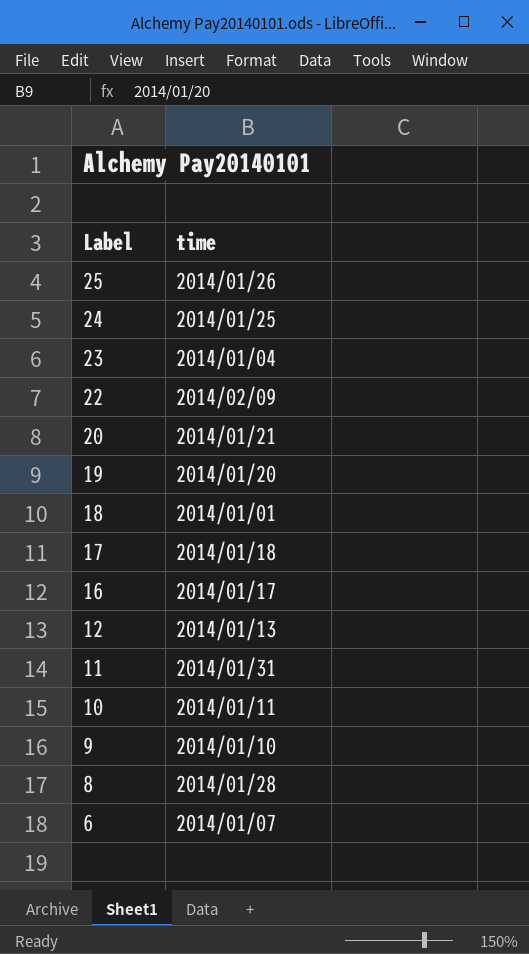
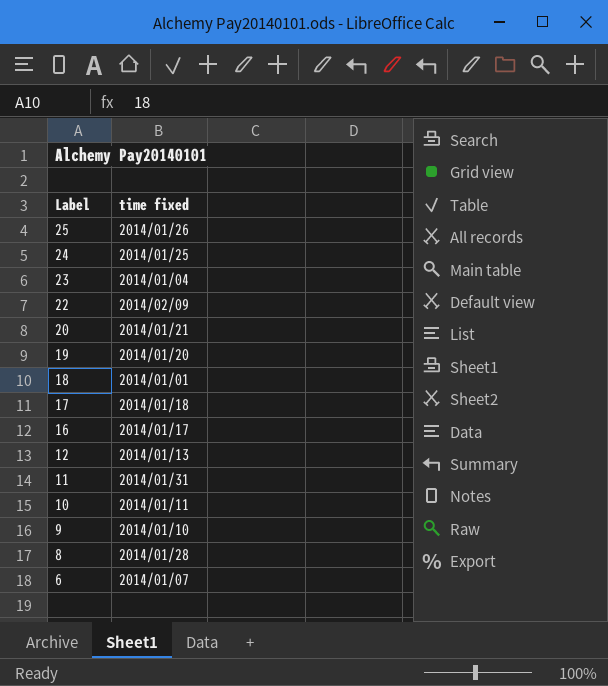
column name: time -> time fixed

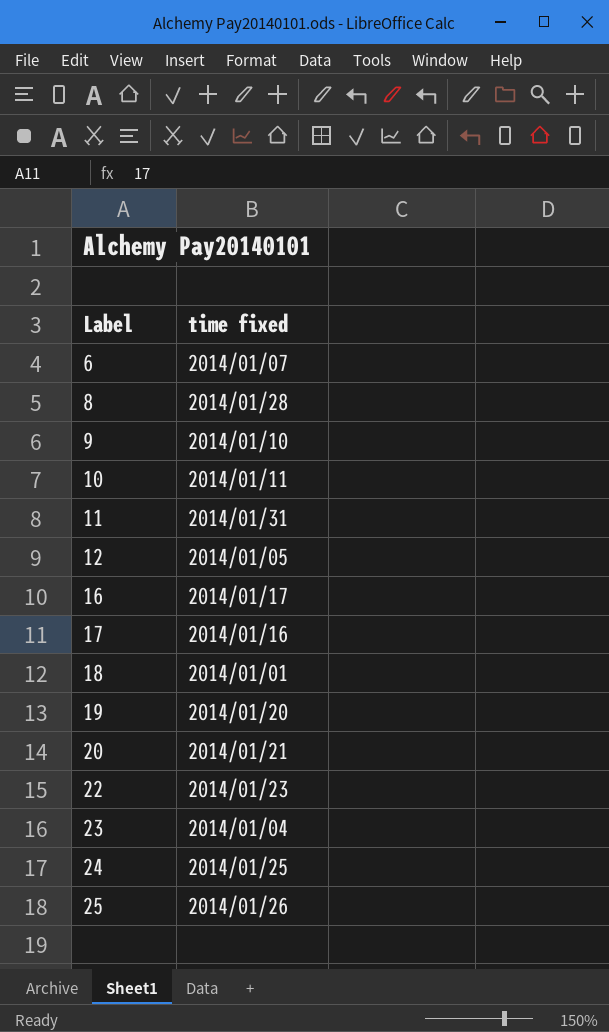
row order: Label descending -> Label ascending
12 | time fixed: 2014/01/13 -> 2014/01/05
17 | time fixed: 2014/01/18 -> 2014/01/16
22 | time fixed: 2014/02/09 -> 2014/01/23

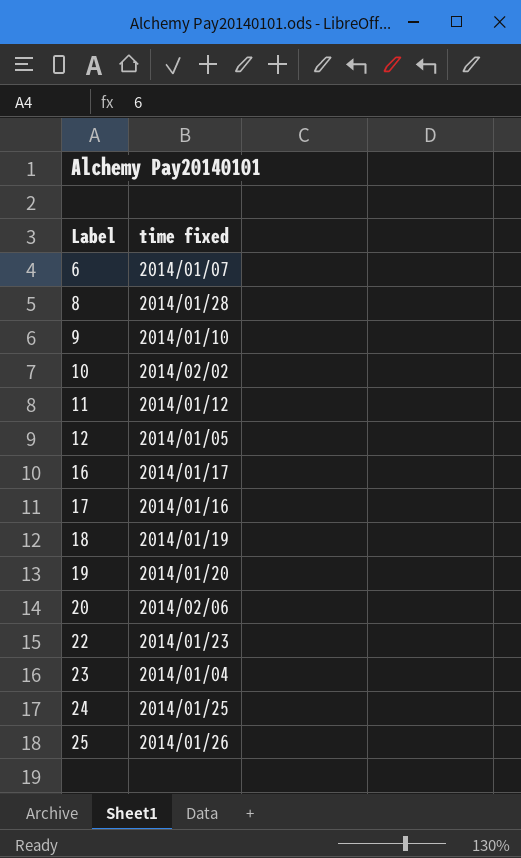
10 | time fixed: 2014/01/11 -> 2014/02/02
11 | time fixed: 2014/01/31 -> 2014/01/12
18 | time fixed: 2014/01/01 -> 2014/01/19
20 | time fixed: 2014/01/21 -> 2014/02/06

